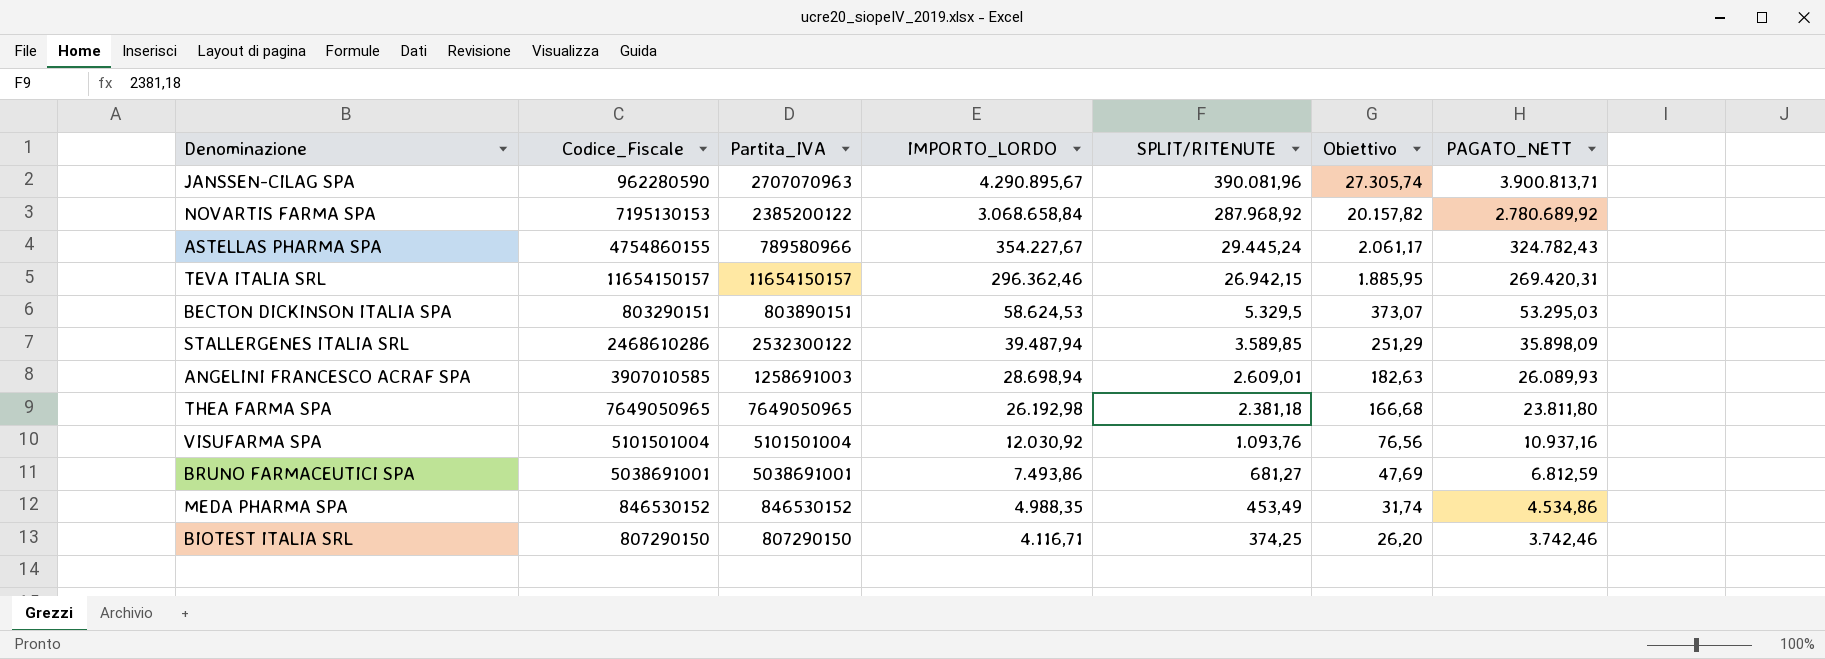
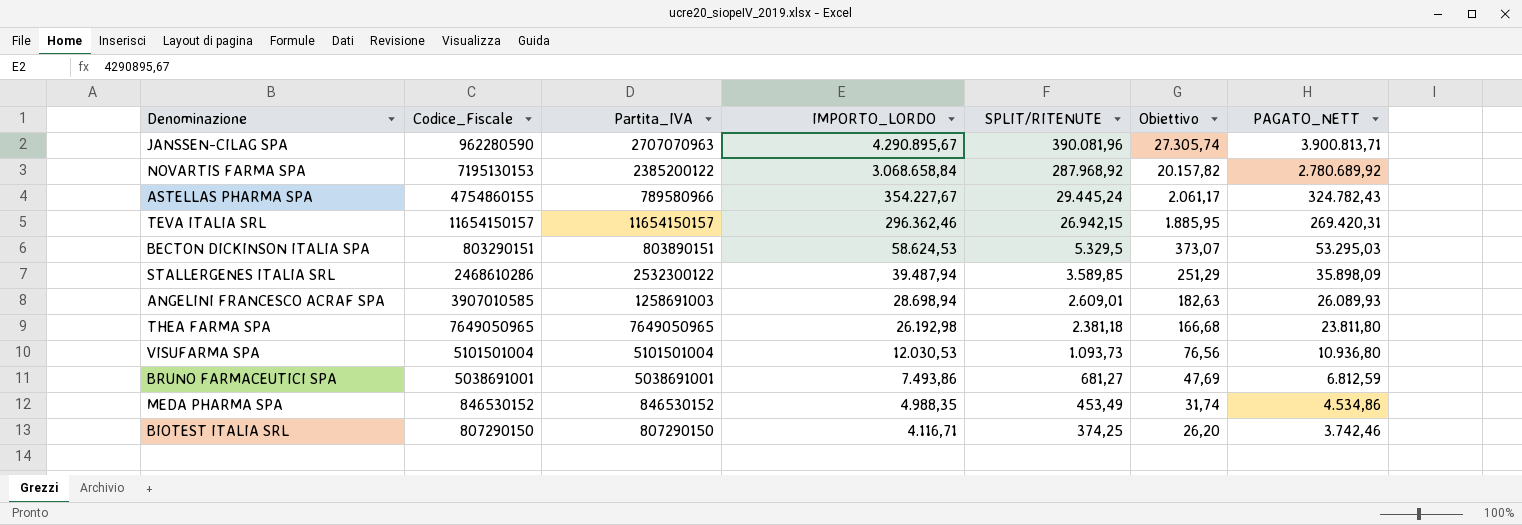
VISUFARMA SPA | IMPORTO_LORDO: 12.030,92 -> 12.030,53
VISUFARMA SPA | SPLIT/RITENUTE: 1.093,76 -> 1.093,73
VISUFARMA SPA | PAGATO_NETT: 10.937,16 -> 10.936,80

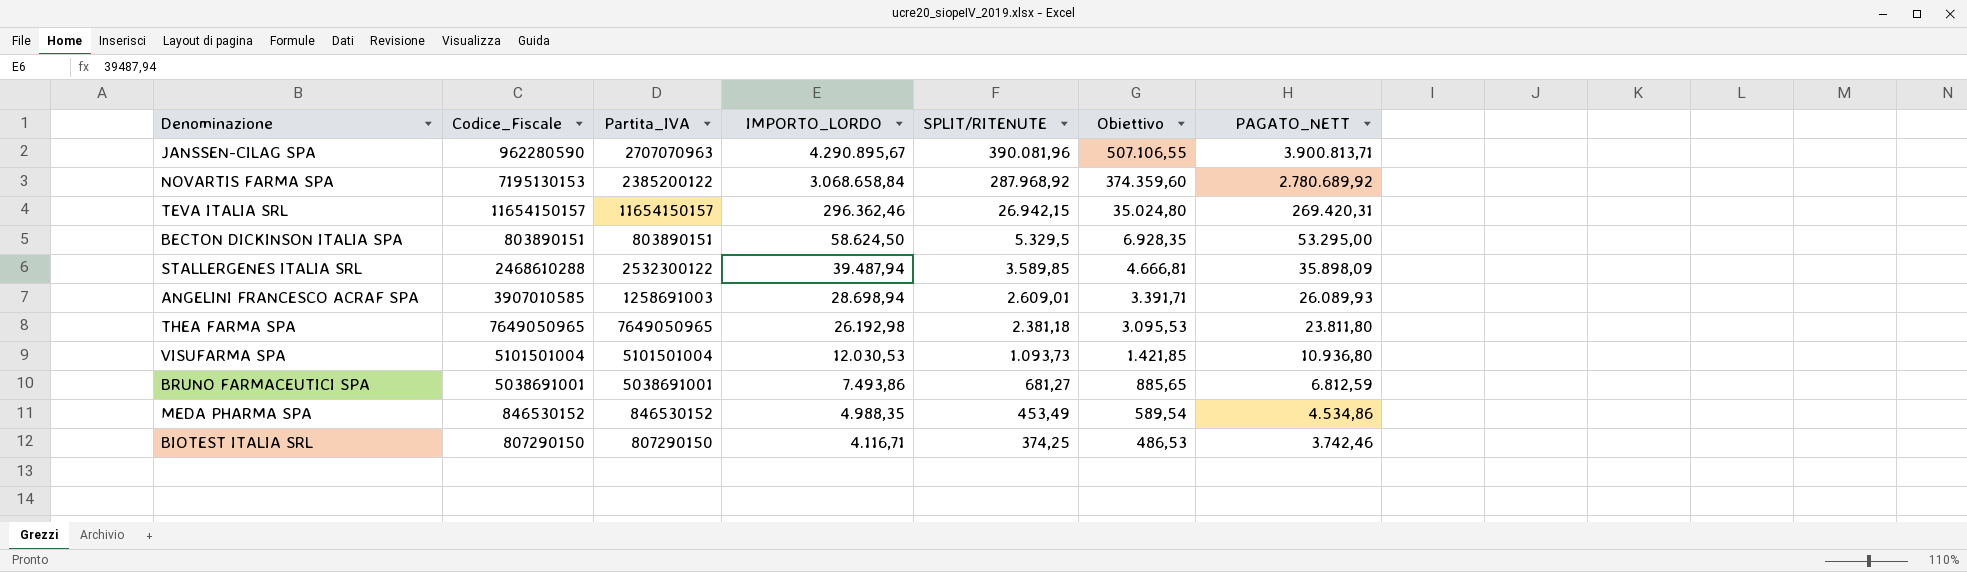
column Obiettivo | formula: [SPLIT/RITENUTE] * 0,07 -> [SPLIT/RITENUTE] * 1,3
row ASTELLAS PHARMA SPA: 4754860155 | 789580966 | 354.227,67 | 29.445,24 | 2.061,17 | 324.782,43 -> none
BECTON DICKINSON ITALIA SPA | Codice_Fiscale: 803290151 -> 803890151
BECTON DICKINSON ITALIA SPA | IMPORTO_LORDO: 58.624,53 -> 58.624,50
BECTON DICKINSON ITALIA SPA | PAGATO_NETT: 53.295,03 -> 53.295,00
STALLERGENES ITALIA SRL | Codice_Fiscale: 2468610286 -> 2468610288

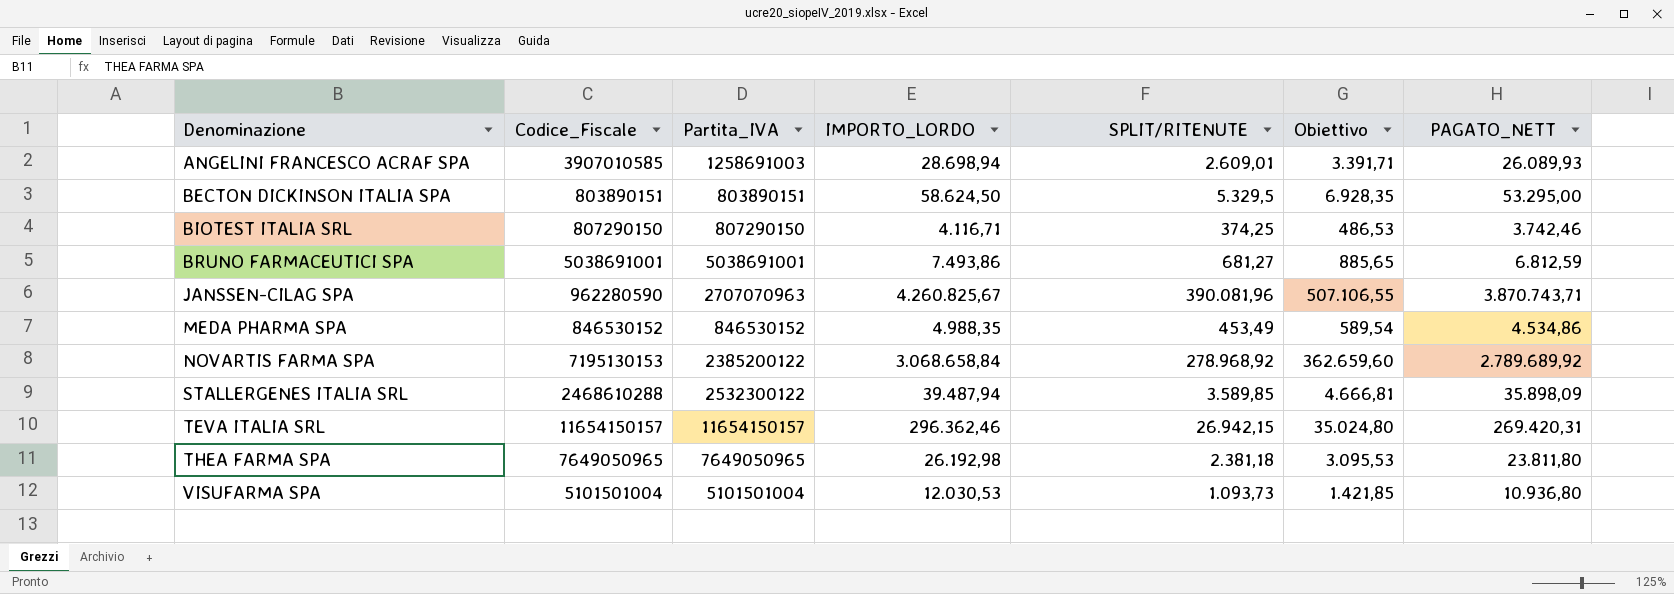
row order: IMPORTO_LORDO descending -> Denominazione ascending
JANSSEN-CILAG SPA | IMPORTO_LORDO: 4.290.895,67 -> 4.260.825,67
JANSSEN-CILAG SPA | PAGATO_NETT: 3.900.813,71 -> 3.870.743,71
NOVARTIS FARMA SPA | SPLIT/RITENUTE: 287.968,92 -> 278.968,92
NOVARTIS FARMA SPA | Obiettivo: 374.359,60 -> 362.659,60
NOVARTIS FARMA SPA | PAGATO_NETT: 2.780.689,92 -> 2.789.689,92

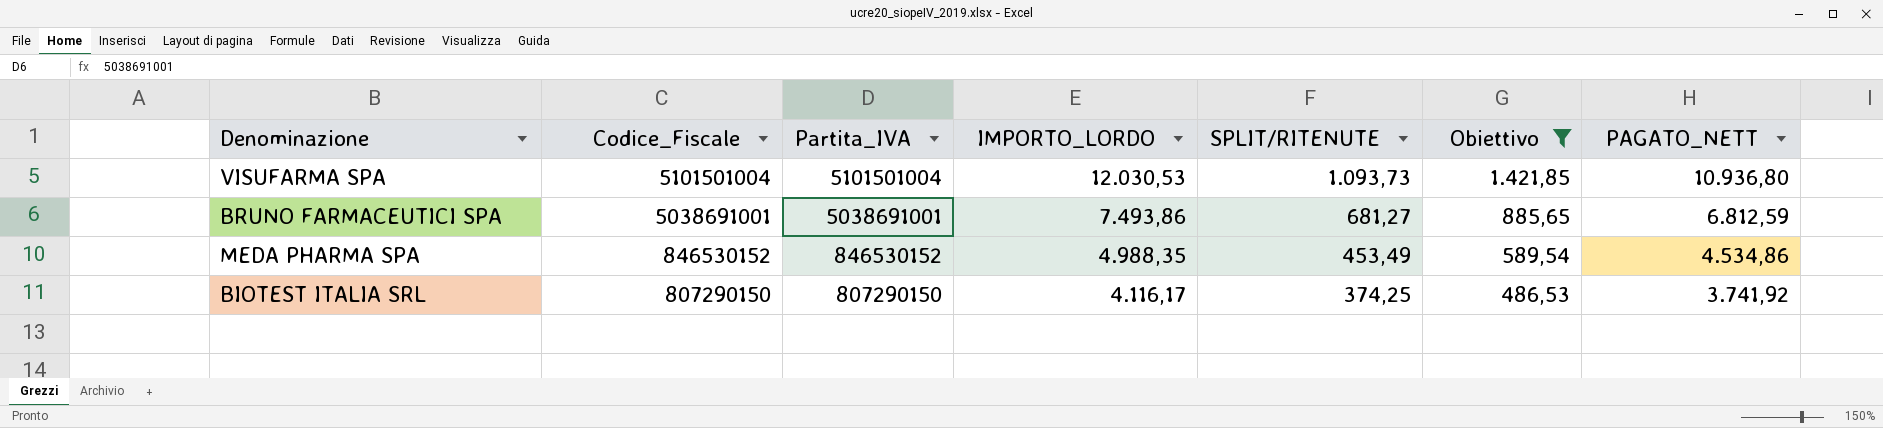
filter: none -> Obiettivo <= 1.421,85
row order: Denominazione ascending -> Codice_Fiscale descending
BIOTEST ITALIA SRL | IMPORTO_LORDO: 4.116,71 -> 4.116,17
BIOTEST ITALIA SRL | PAGATO_NETT: 3.742,46 -> 3.741,92

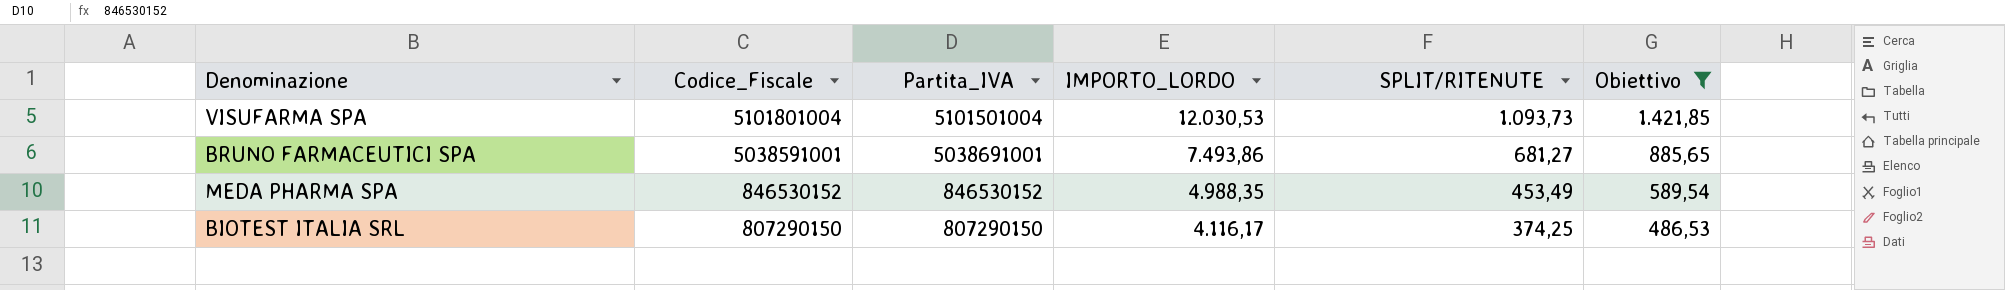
column PAGATO_NETT | formula: [IMPORTO_LORDO] - [SPLIT/RITENUTE] -> none
VISUFARMA SPA | Codice_Fiscale: 5101501004 -> 5101801004
BRUNO FARMACEUTICI SPA | Codice_Fiscale: 5038691001 -> 5038591001

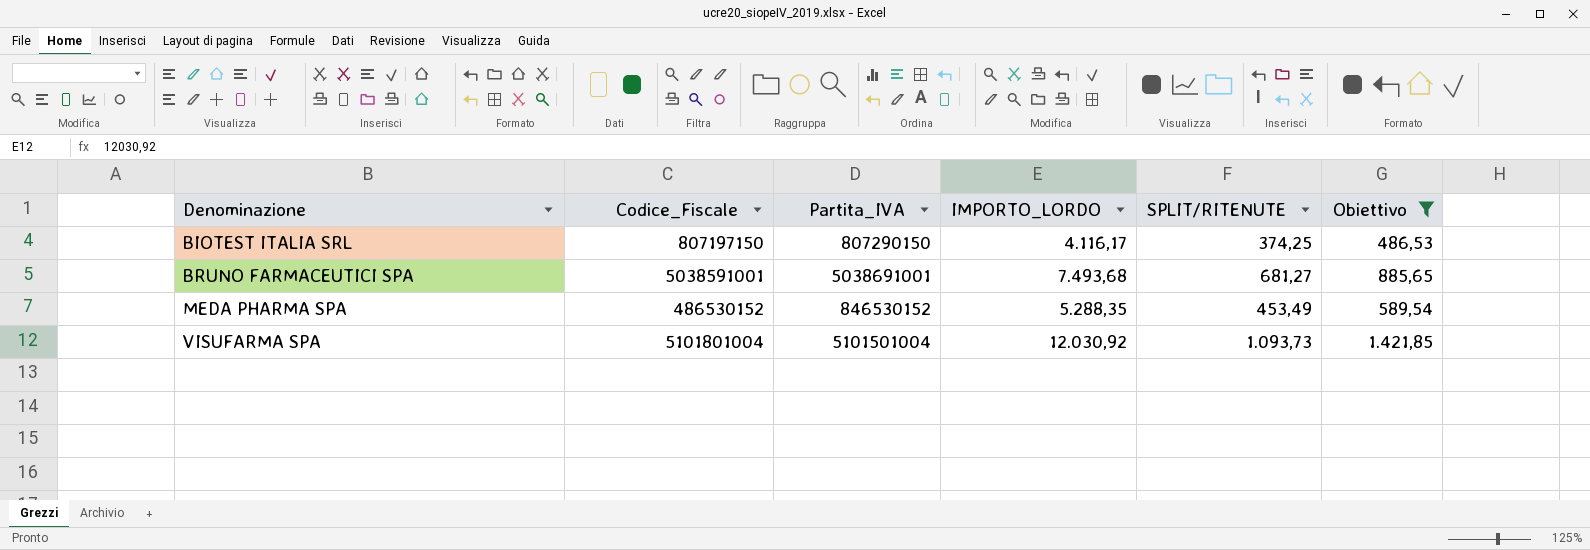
row order: Codice_Fiscale descending -> Denominazione ascending
BIOTEST ITALIA SRL | Codice_Fiscale: 807290150 -> 807197150
BRUNO FARMACEUTICI SPA | IMPORTO_LORDO: 7.493,86 -> 7.493,68
MEDA PHARMA SPA | Codice_Fiscale: 846530152 -> 486530152
MEDA PHARMA SPA | IMPORTO_LORDO: 4.988,35 -> 5.288,35
VISUFARMA SPA | IMPORTO_LORDO: 12.030,53 -> 12.030,92

